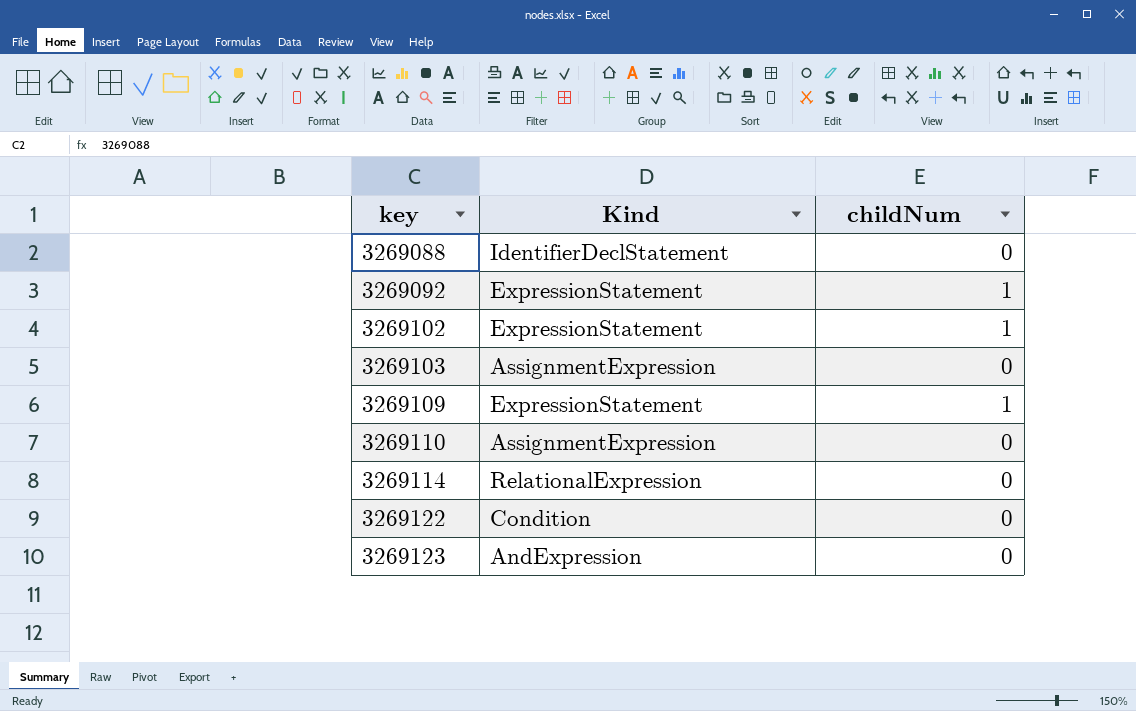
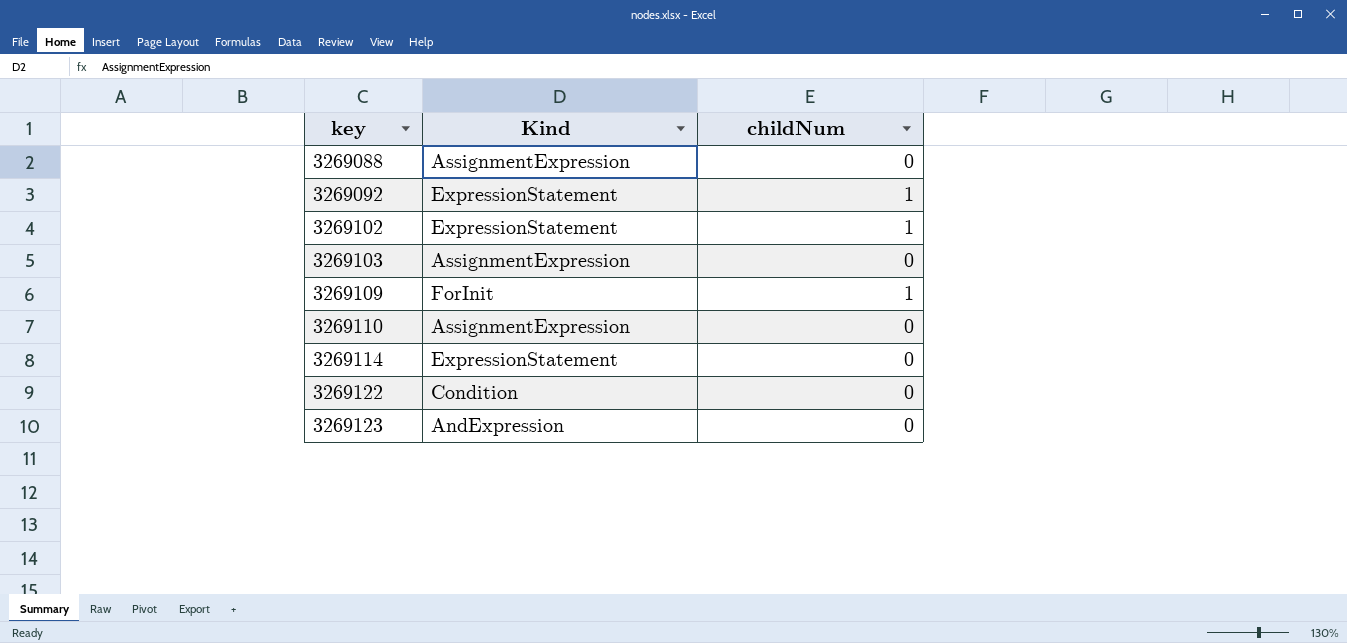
3269088 | Kind: IdentifierDeclStatement -> AssignmentExpression
3269109 | Kind: ExpressionStatement -> ForInit
3269114 | Kind: RelationalExpression -> ExpressionStatement

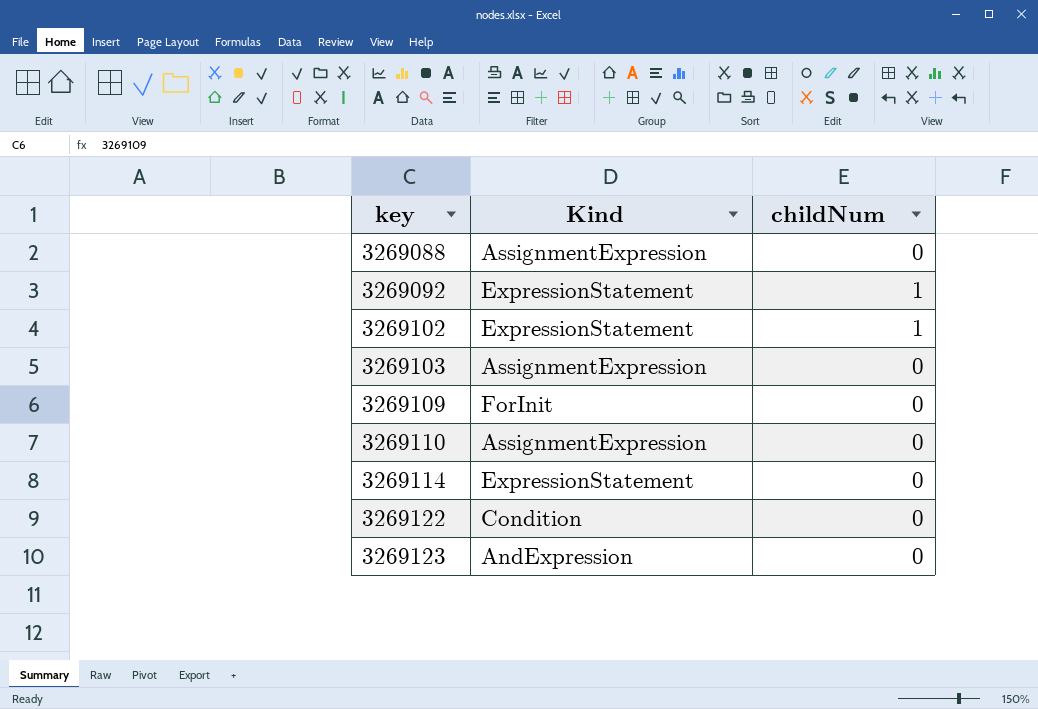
3269109 | childNum: 1 -> 0

